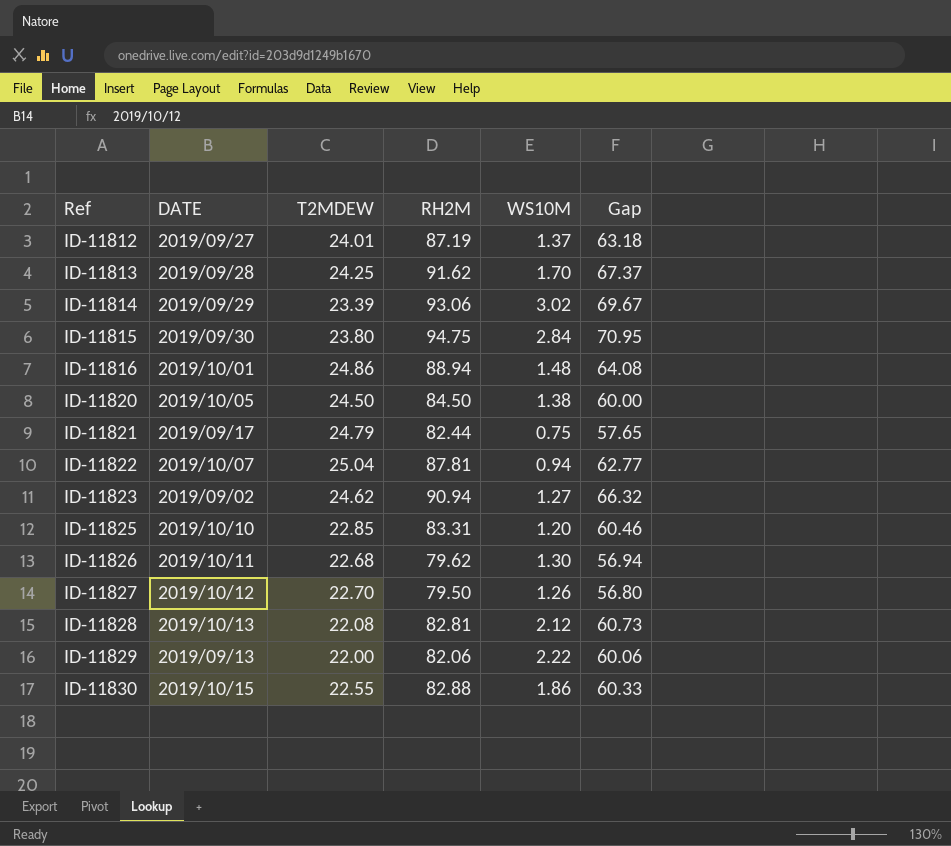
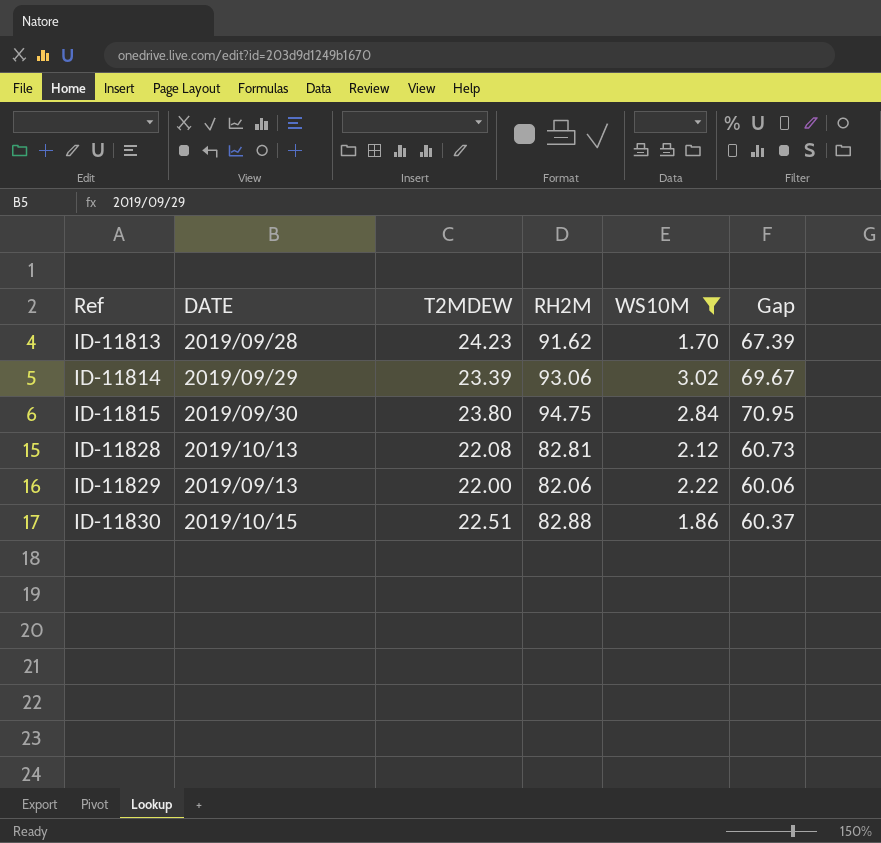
filter: none -> WS10M >= 1.70
ID-11813 | T2MDEW: 24.25 -> 24.23
ID-11813 | Gap: 67.37 -> 67.39
ID-11830 | T2MDEW: 22.55 -> 22.51
ID-11830 | Gap: 60.33 -> 60.37

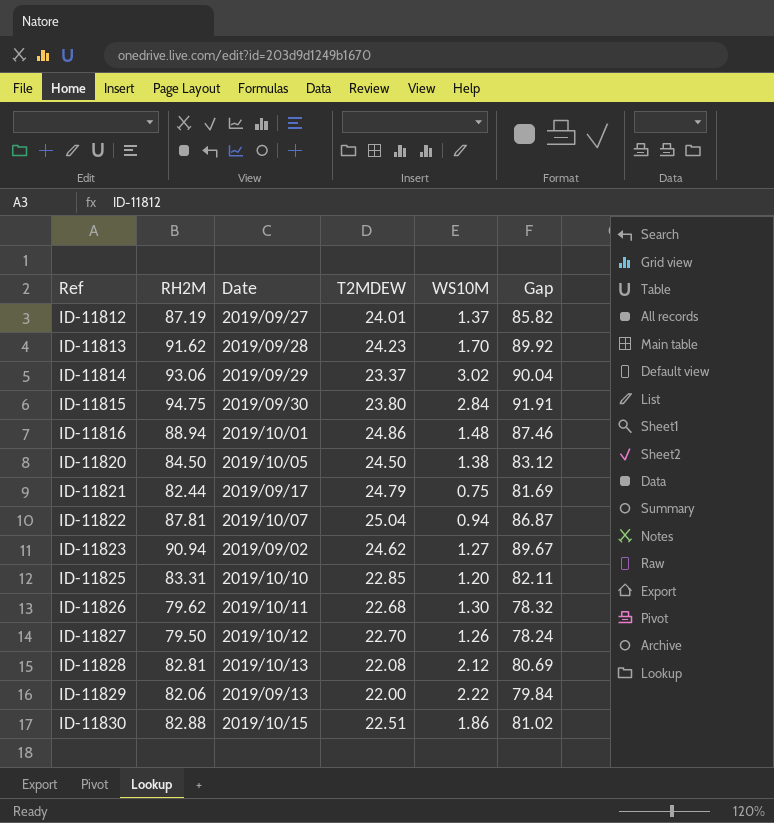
filter: WS10M >= 1.70 -> none
column RH2M | position: 4 -> 2
column name: DATE -> Date
column Gap | formula: [RH2M] - [T2MDEW] -> [RH2M] - [WS10M]
ID-11814 | T2MDEW: 23.39 -> 23.37

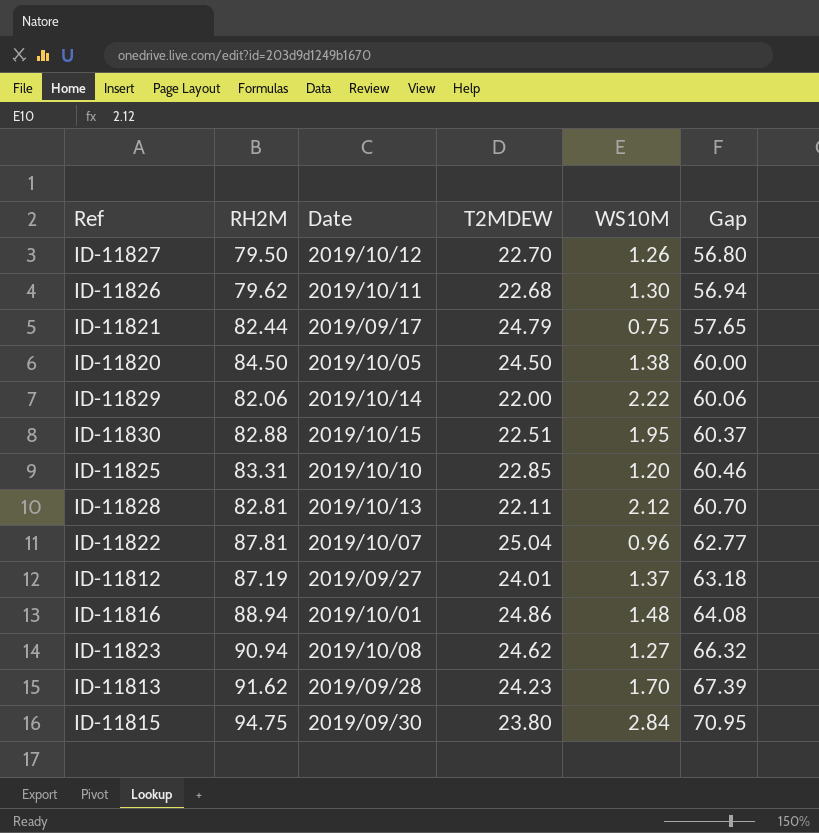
row order: Ref ascending -> Gap ascending
column Gap | formula: [RH2M] - [WS10M] -> [RH2M] - [T2MDEW]
row ID-11814: 93.06 | 2019/09/29 | 23.37 | 3.02 | 90.04 -> none
ID-11829 | Date: 2019/09/13 -> 2019/10/14
ID-11830 | WS10M: 1.86 -> 1.95
ID-11828 | T2MDEW: 22.08 -> 22.11
ID-11822 | WS10M: 0.94 -> 0.96
ID-11823 | Date: 2019/09/02 -> 2019/10/08

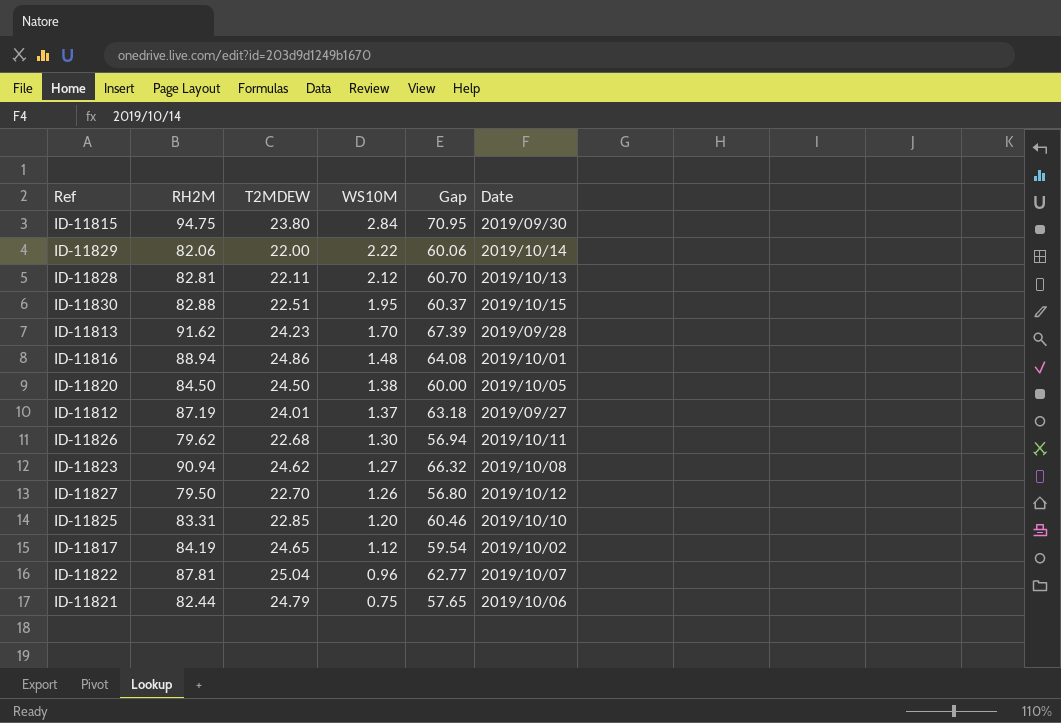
row order: Gap ascending -> WS10M descending
column Date | position: 3 -> 6
row ID-11817: none -> 84.19 | 24.65 | 1.12 | 59.54 | 2019/10/02
ID-11821 | Date: 2019/09/17 -> 2019/10/06

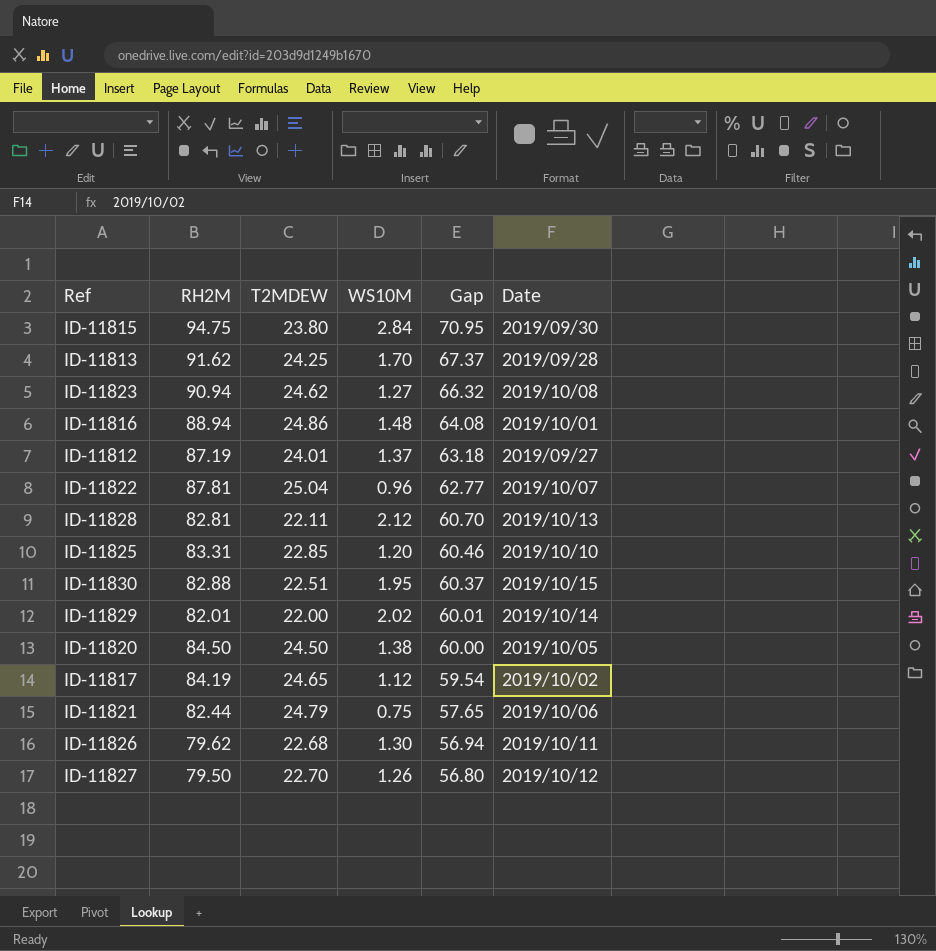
row order: WS10M descending -> Gap descending
ID-11813 | T2MDEW: 24.23 -> 24.25
ID-11813 | Gap: 67.39 -> 67.37
ID-11829 | RH2M: 82.06 -> 82.01
ID-11829 | WS10M: 2.22 -> 2.02
ID-11829 | Gap: 60.06 -> 60.01

